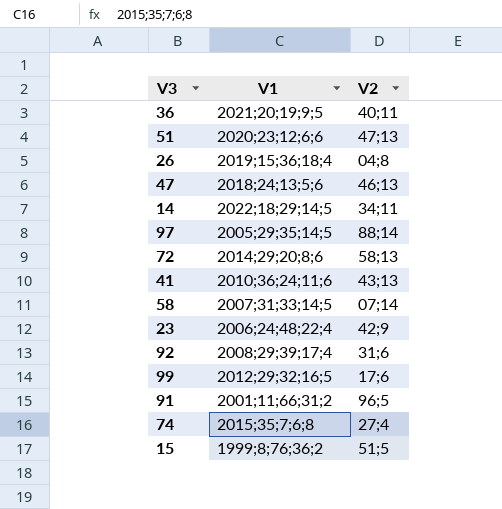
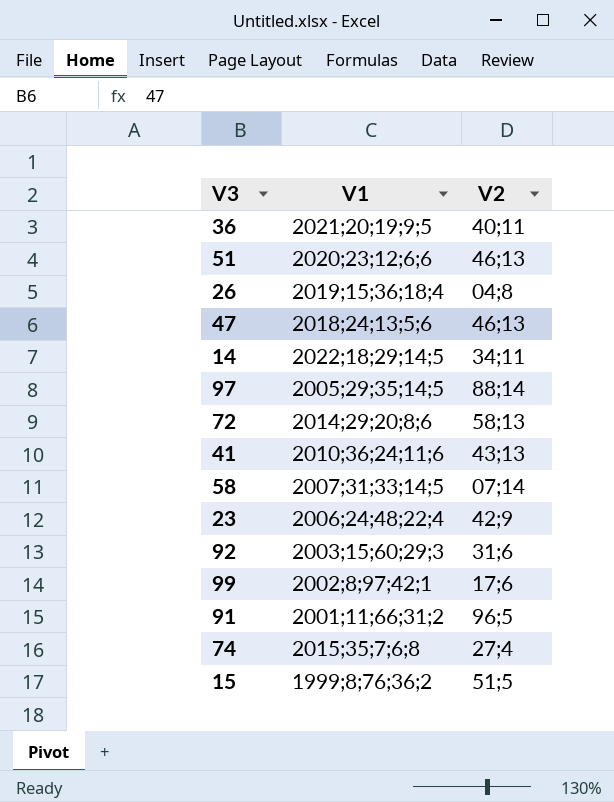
51 | V2: 47;13 -> 46;13
92 | V1: 2008;29;39;17;4 -> 2003;15;60;29;3
99 | V1: 2012;29;32;16;5 -> 2002;8;97;42;1

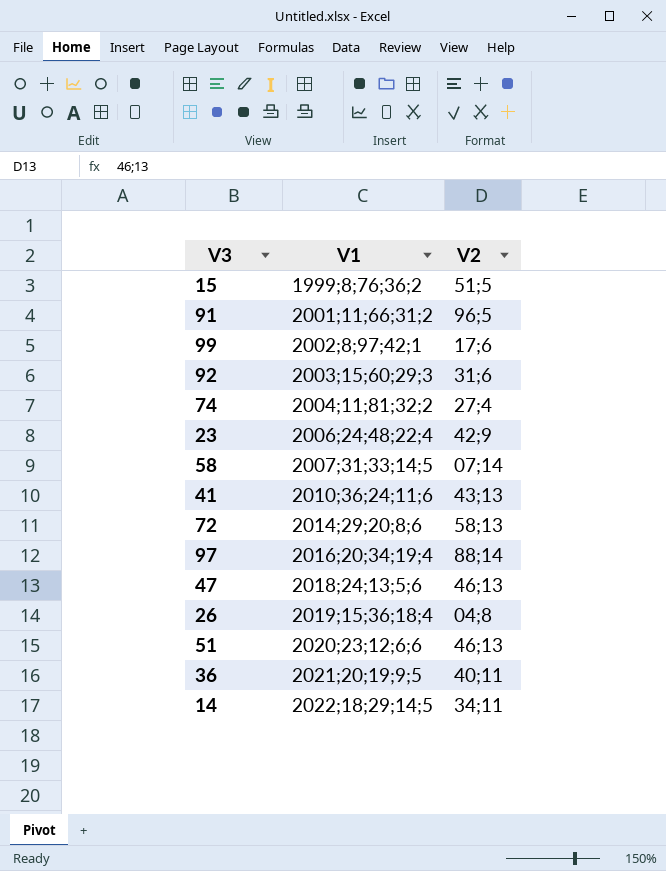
row order: none -> V1 ascending
74 | V1: 2015;35;7;6;8 -> 2004;11;81;32;2
97 | V1: 2005;29;35;14;5 -> 2016;20;34;19;4

